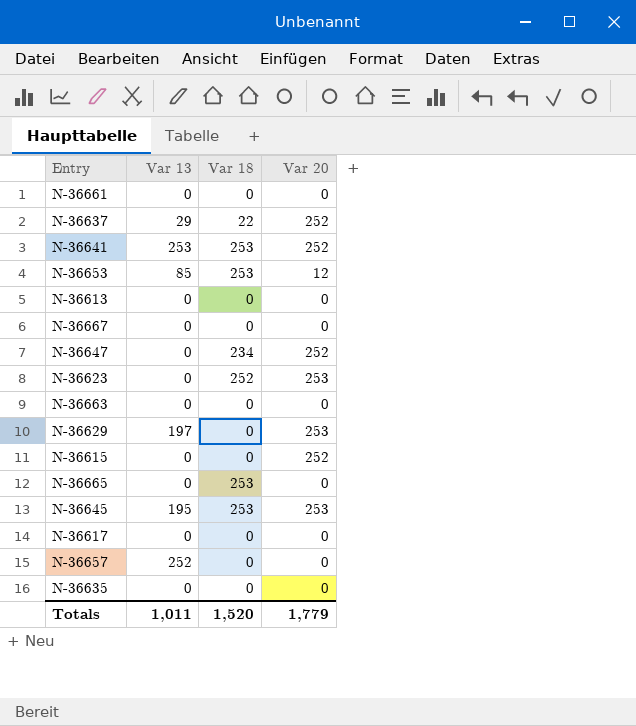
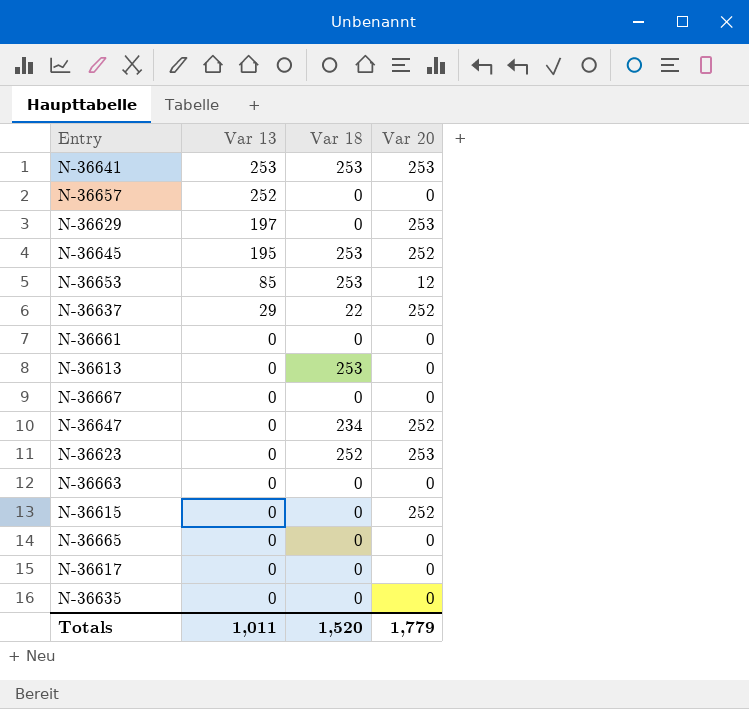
row order: none -> Var 13 descending
N-36641 | Var 20: 252 -> 253
N-36645 | Var 20: 253 -> 252
N-36613 | Var 18: 0 -> 253
N-36665 | Var 18: 253 -> 0

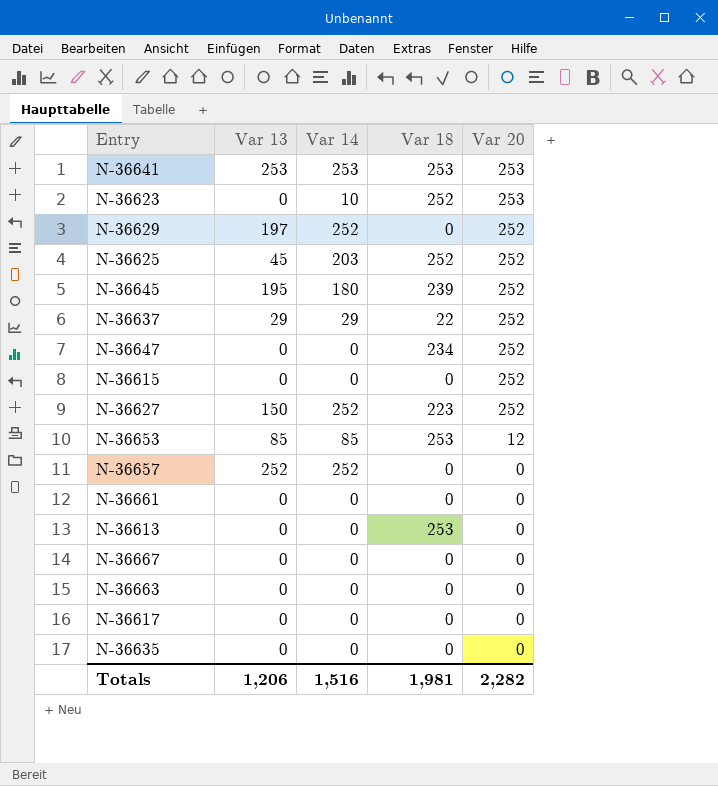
row order: Var 13 descending -> Var 20 descending
column Var 14 | position: none -> 3
row N-36665: 0 | 0 | 0 -> none
N-36629 | Var 20: 253 -> 252
row N-36625: none -> 45 | 203 | 252 | 252
N-36645 | Var 18: 253 -> 239
row N-36627: none -> 150 | 252 | 223 | 252
Totals | Var 13: 1,011 -> 1,206
Totals | Var 18: 1,520 -> 1,981
Totals | Var 20: 1,779 -> 2,282

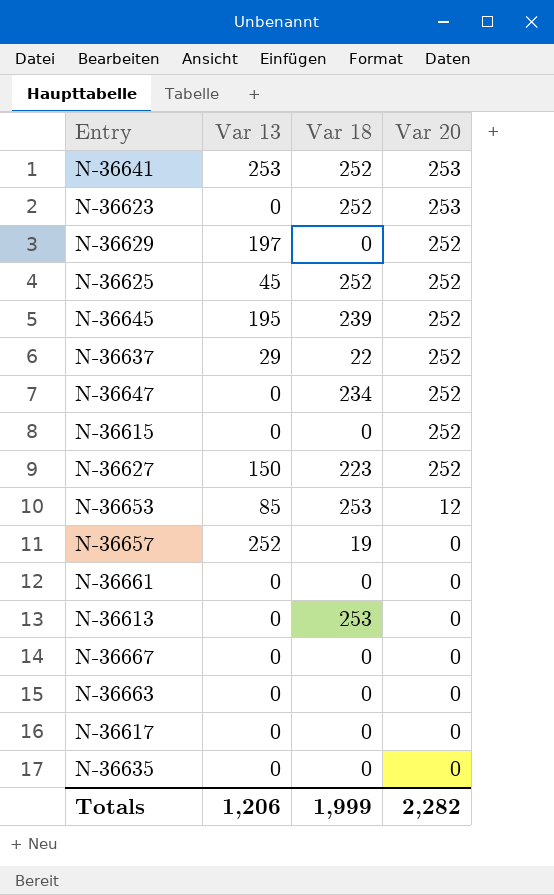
column Var 14 | position: 3 -> none
N-36641 | Var 18: 253 -> 252
N-36657 | Var 18: 0 -> 19
Totals | Var 18: 1,981 -> 1,999

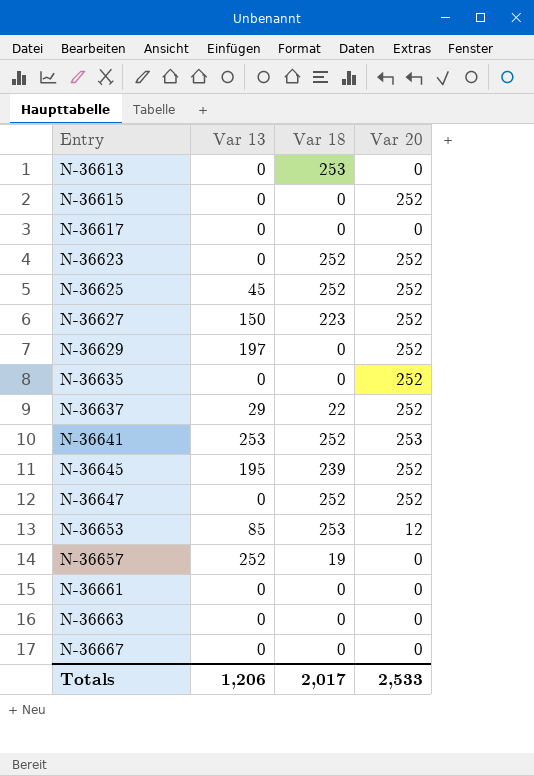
row order: Var 20 descending -> Entry ascending
N-36623 | Var 20: 253 -> 252
N-36635 | Var 20: 0 -> 252
N-36647 | Var 18: 234 -> 252
Totals | Var 18: 1,999 -> 2,017
Totals | Var 20: 2,282 -> 2,533

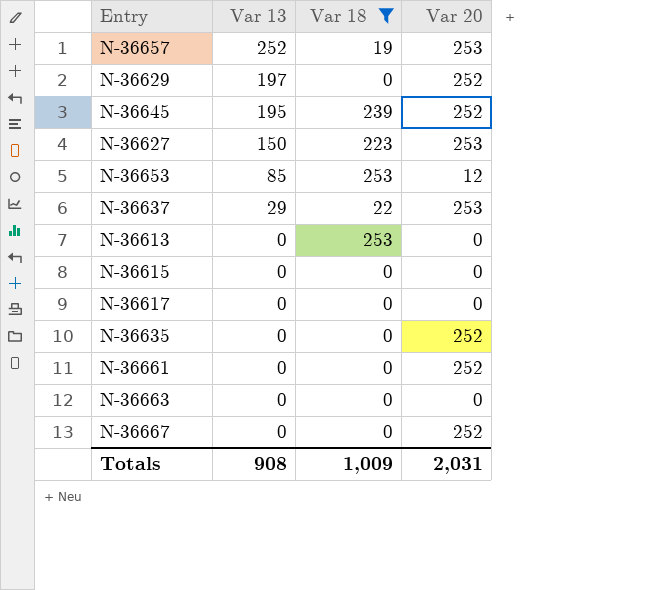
filter: none -> Var 18 != 252
row order: Entry ascending -> Var 13 descending
N-36657 | Var 20: 0 -> 253
N-36627 | Var 20: 252 -> 253
N-36637 | Var 20: 252 -> 253
N-36615 | Var 20: 252 -> 0
N-36661 | Var 20: 0 -> 252
N-36667 | Var 20: 0 -> 252
Totals | Var 13: 1,206 -> 908
Totals | Var 18: 2,017 -> 1,009
Totals | Var 20: 2,533 -> 2,031

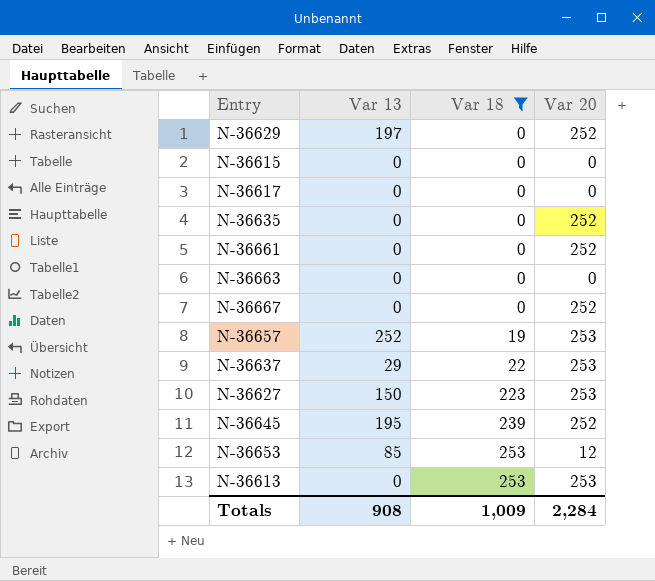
row order: Var 13 descending -> Var 18 ascending
N-36613 | Var 20: 0 -> 253
Totals | Var 20: 2,031 -> 2,284

